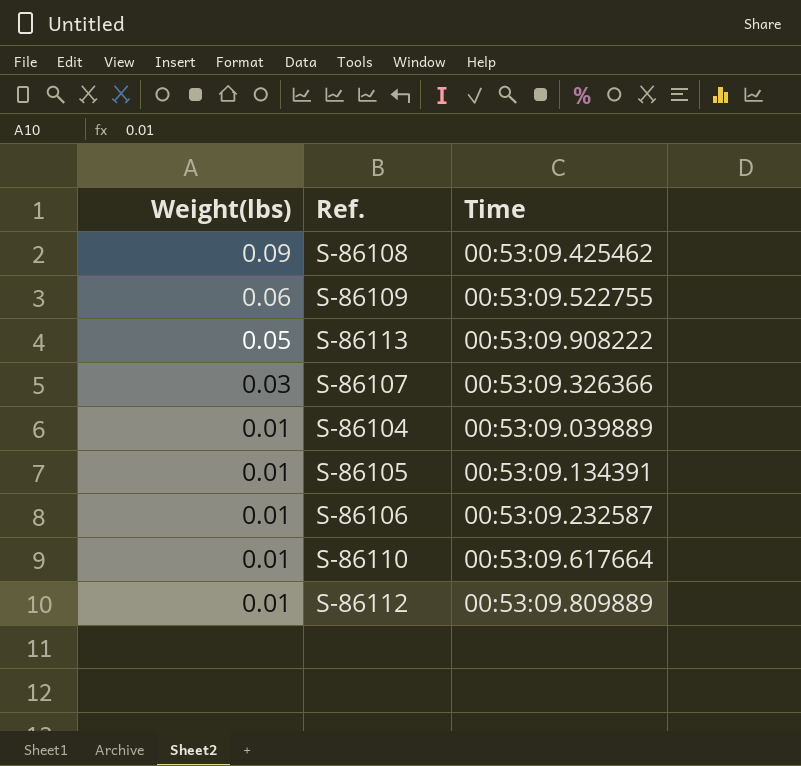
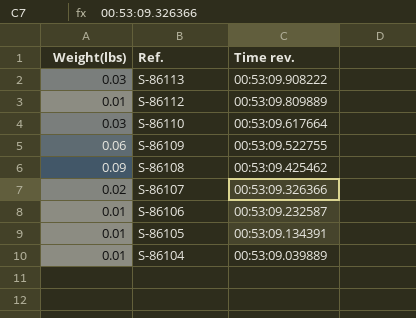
row order: Weight(lbs) descending -> Ref. descending
column name: Time -> Time rev.
S-86113 | Weight(lbs): 0.05 -> 0.03
S-86110 | Weight(lbs): 0.01 -> 0.03
S-86107 | Weight(lbs): 0.03 -> 0.02

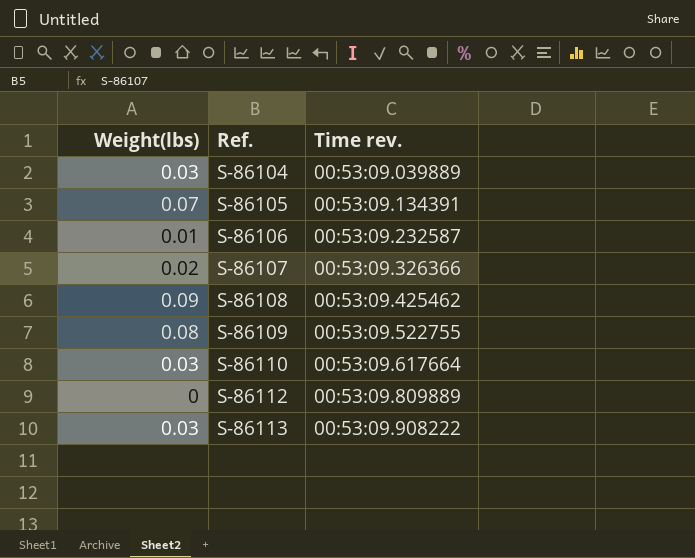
row order: Ref. descending -> Ref. ascending
S-86104 | Weight(lbs): 0.01 -> 0.03
S-86105 | Weight(lbs): 0.01 -> 0.07
S-86109 | Weight(lbs): 0.06 -> 0.08
S-86112 | Weight(lbs): 0.01 -> 0

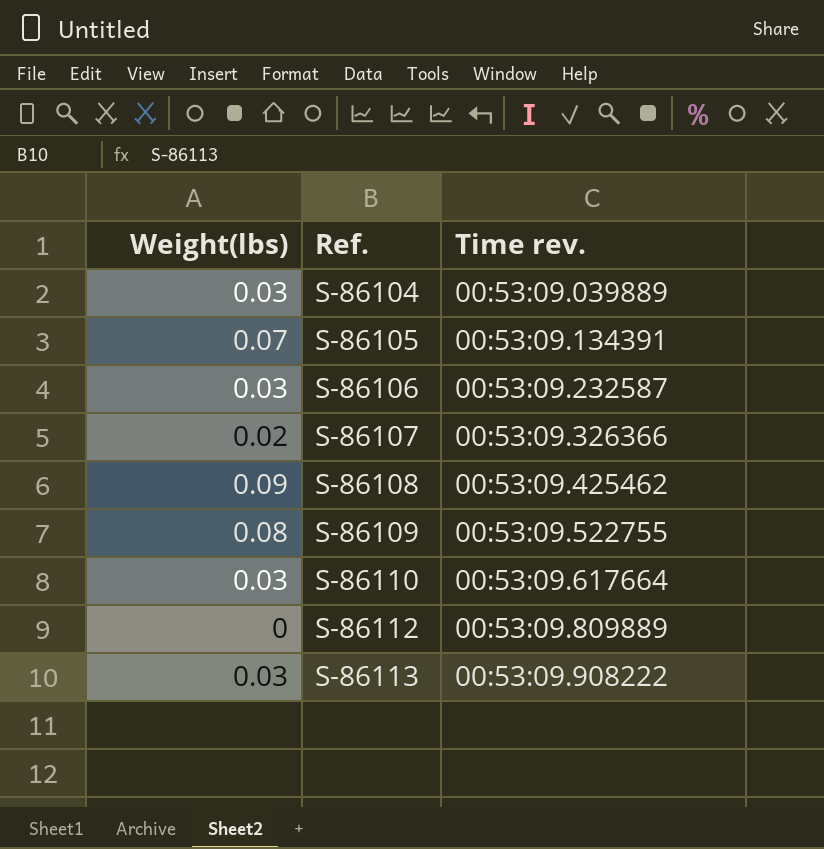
S-86106 | Weight(lbs): 0.01 -> 0.03

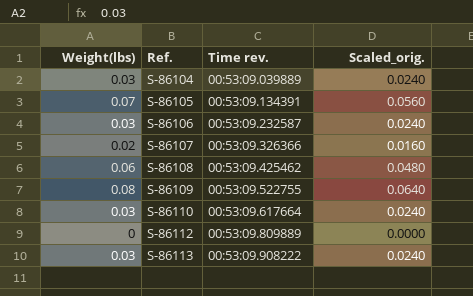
column Scaled_orig. | formula: none -> [Weight(lbs)] * 0.8
S-86108 | Weight(lbs): 0.09 -> 0.06

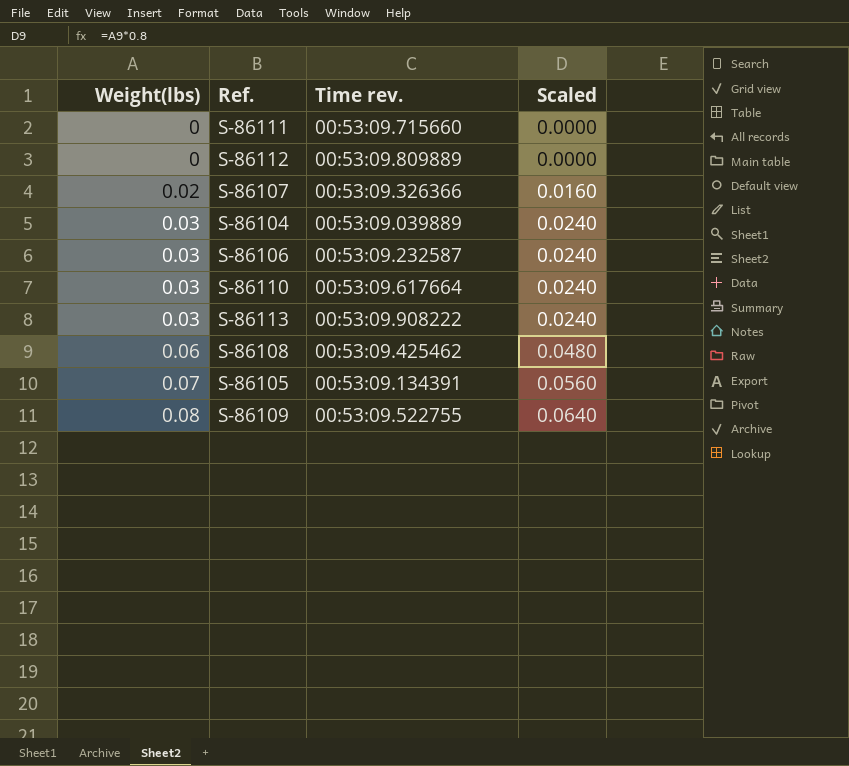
row order: Ref. ascending -> Weight(lbs) ascending
column name: Scaled_orig. -> Scaled
row S-86111: none -> 0 | 00:53:09.715660 | 0.0000

